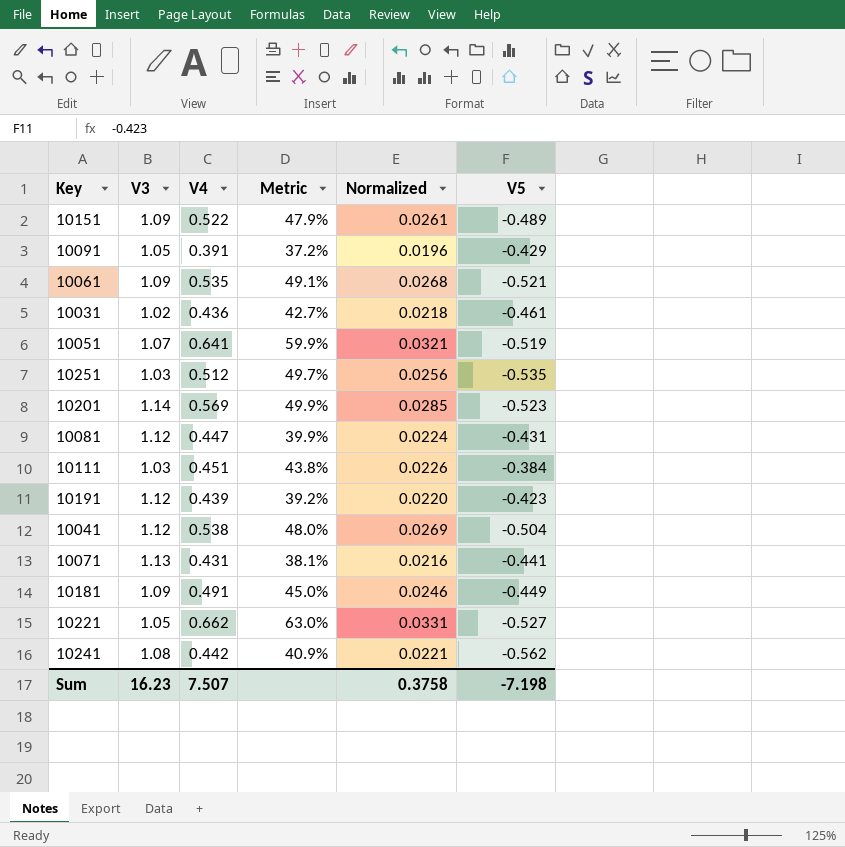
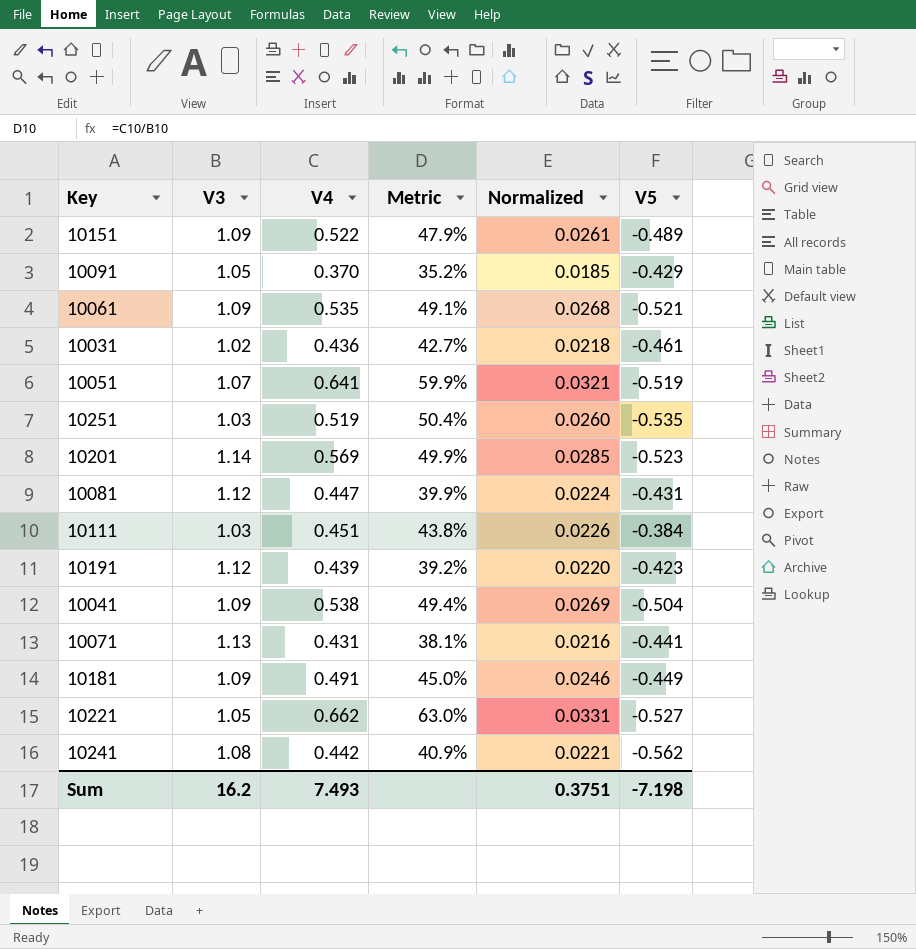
10091 | V4: 0.391 -> 0.370
10091 | Metric: 37.2% -> 35.2%
10091 | Normalized: 0.0196 -> 0.0185
10251 | V4: 0.512 -> 0.519
10251 | Metric: 49.7% -> 50.4%
10251 | Normalized: 0.0256 -> 0.0260
10041 | V3: 1.12 -> 1.09
10041 | Metric: 48.0% -> 49.4%
Sum | V3: 16.23 -> 16.2
Sum | V4: 7.507 -> 7.493
Sum | Normalized: 0.3758 -> 0.3751

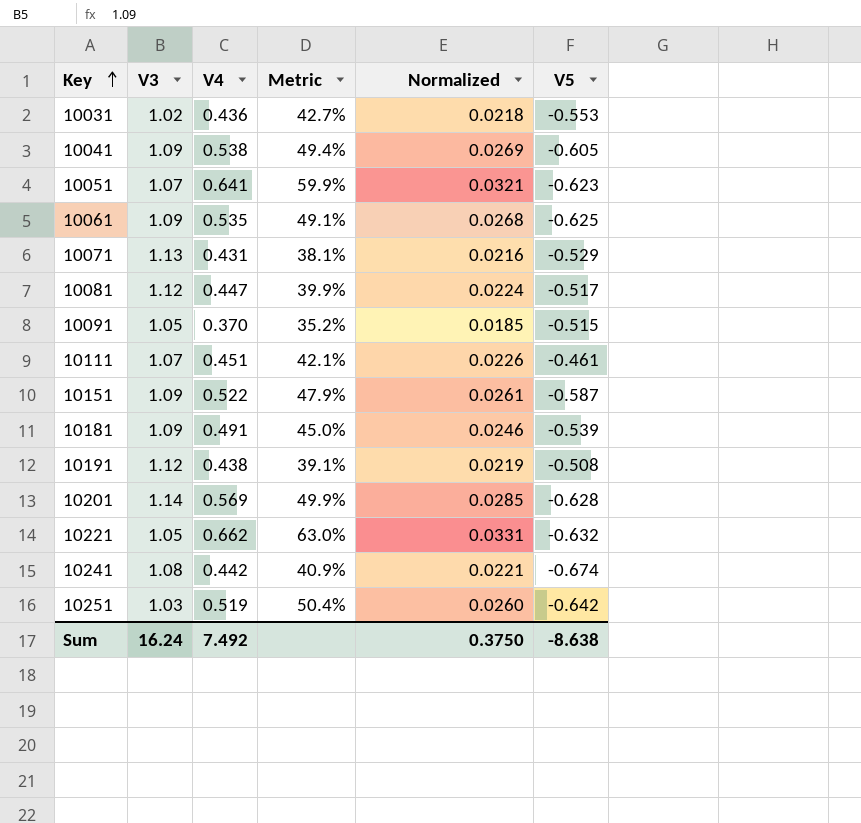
row order: none -> Key ascending
10031 | V5: -0.461 -> -0.553
10041 | V5: -0.504 -> -0.605
10051 | V5: -0.519 -> -0.623
10061 | V5: -0.521 -> -0.625
10071 | V5: -0.441 -> -0.529
10081 | V5: -0.431 -> -0.517
10091 | V5: -0.429 -> -0.515
10111 | V3: 1.03 -> 1.07
10111 | Metric: 43.8% -> 42.1%
10111 | V5: -0.384 -> -0.461
10151 | V5: -0.489 -> -0.587
10181 | V5: -0.449 -> -0.539
10191 | V4: 0.439 -> 0.438
10191 | Metric: 39.2% -> 39.1%
10191 | Normalized: 0.0220 -> 0.0219
10191 | V5: -0.423 -> -0.508
10201 | V5: -0.523 -> -0.628
10221 | V5: -0.527 -> -0.632
10241 | V5: -0.562 -> -0.674
10251 | V5: -0.535 -> -0.642
Sum | V3: 16.2 -> 16.24
Sum | V4: 7.493 -> 7.492
Sum | Normalized: 0.3751 -> 0.3750
Sum | V5: -7.198 -> -8.638

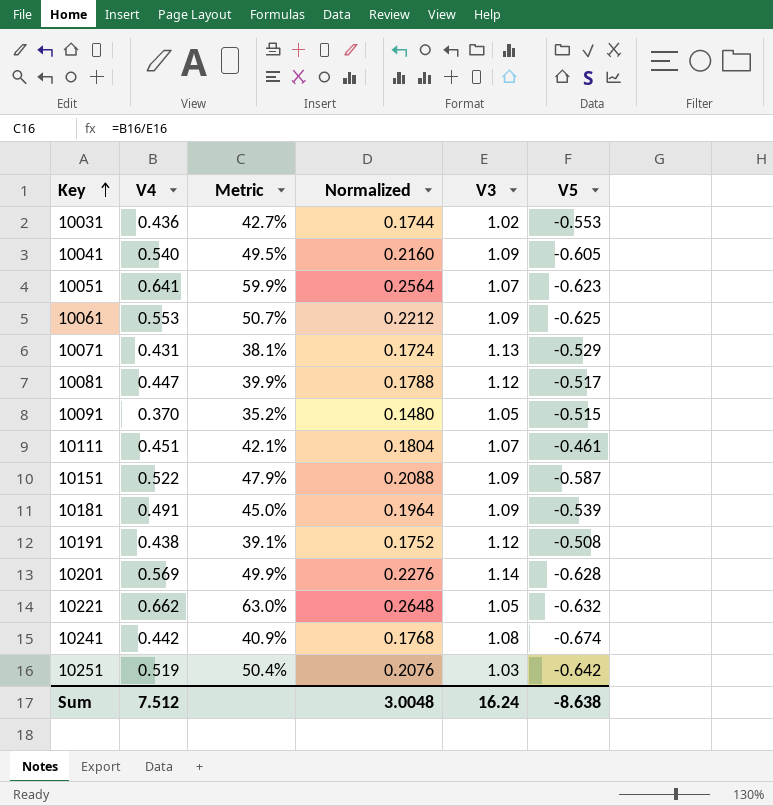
column Normalized | formula: [V4] * 0.05 -> [V4] * 0.4
column V3 | position: 2 -> 5
10041 | V4: 0.538 -> 0.540
10041 | Metric: 49.4% -> 49.5%
10061 | V4: 0.535 -> 0.553
10061 | Metric: 49.1% -> 50.7%
Sum | V4: 7.492 -> 7.512
Sum | Normalized: 0.3750 -> 3.0048

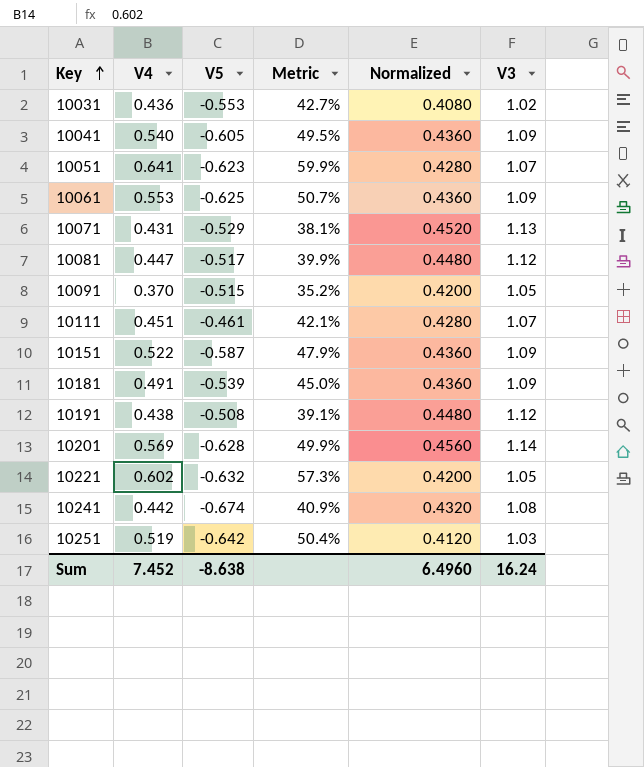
column V5 | position: 6 -> 3
column Normalized | formula: [V4] * 0.4 -> [V3] * 0.4
10221 | V4: 0.662 -> 0.602
10221 | Metric: 63.0% -> 57.3%
Sum | V4: 7.512 -> 7.452
Sum | Normalized: 3.0048 -> 6.4960

